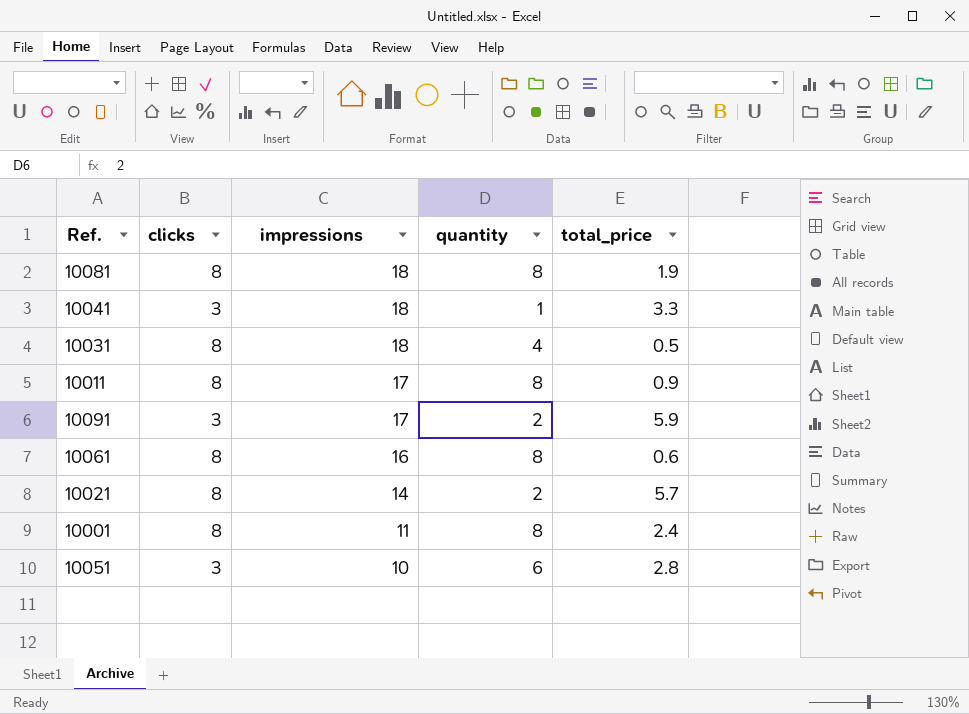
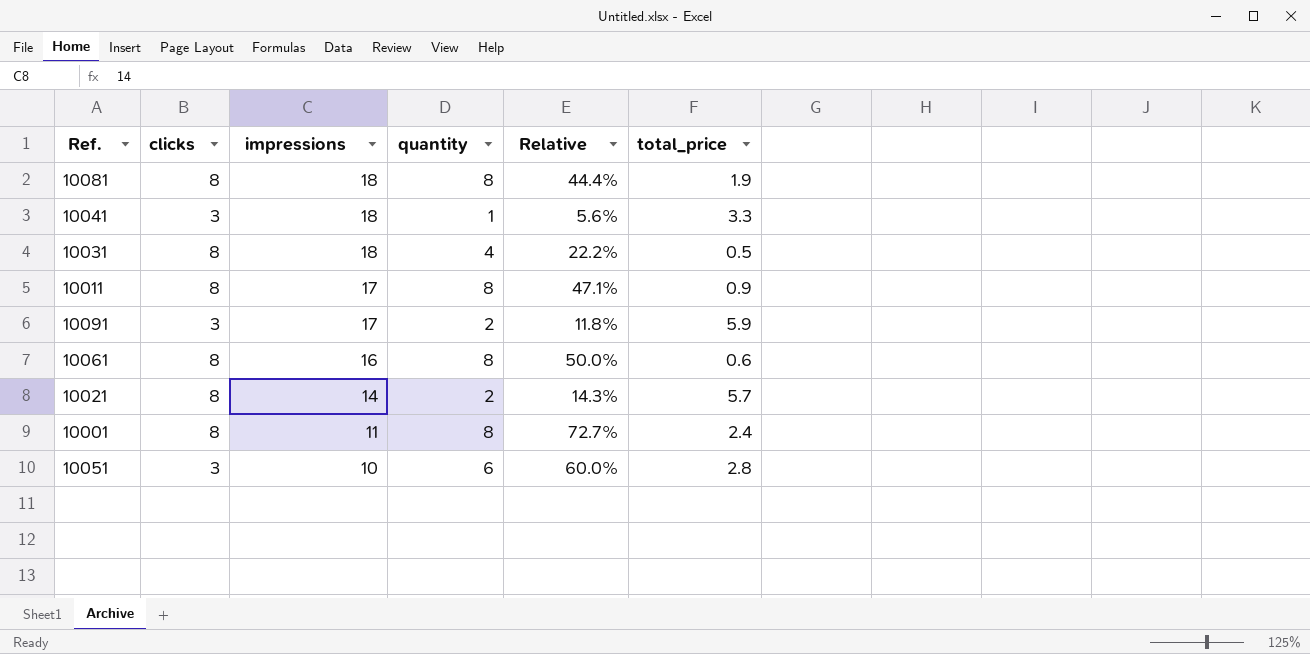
column Relative | formula: none -> [quantity] / [impressions]

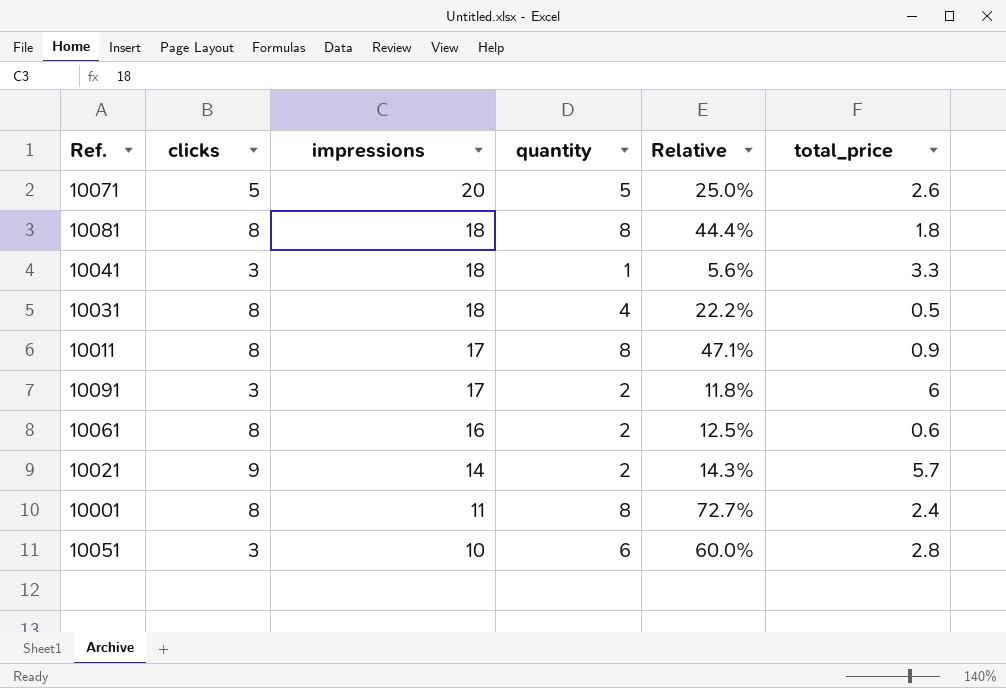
row 10071: none -> 5 | 20 | 5 | 25.0% | 2.6
10081 | total_price: 1.9 -> 1.8
10091 | total_price: 5.9 -> 6
10061 | quantity: 8 -> 2
10061 | Relative: 50.0% -> 12.5%
10021 | clicks: 8 -> 9

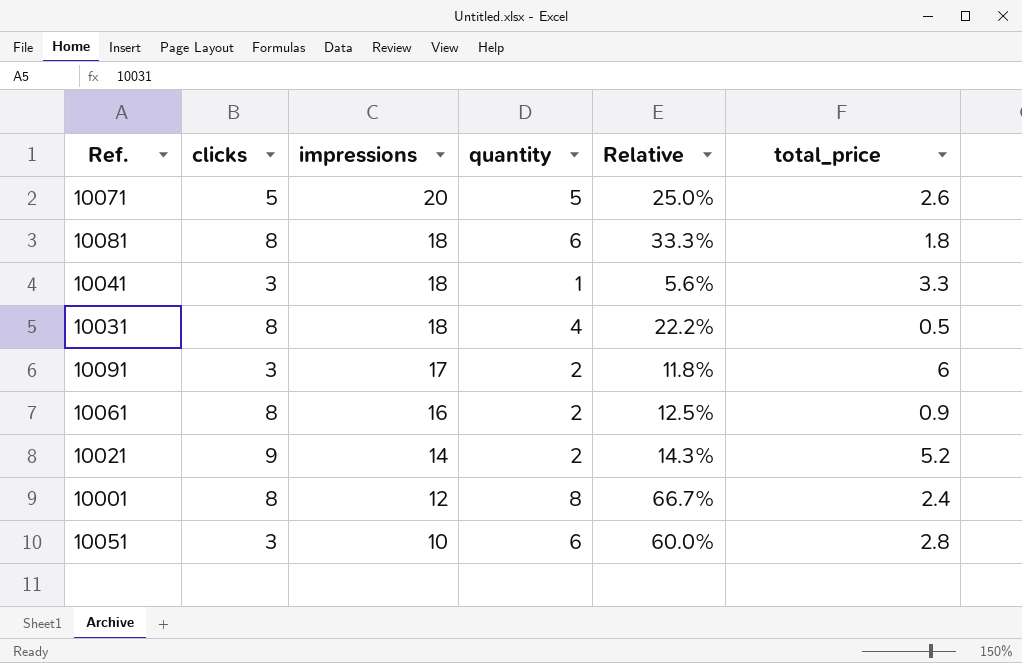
row 10011: 8 | 17 | 8 | 47.1% | 0.9 -> none
10081 | quantity: 8 -> 6
10081 | Relative: 44.4% -> 33.3%
10061 | total_price: 0.6 -> 0.9
10021 | total_price: 5.7 -> 5.2
10001 | impressions: 11 -> 12
10001 | Relative: 72.7% -> 66.7%

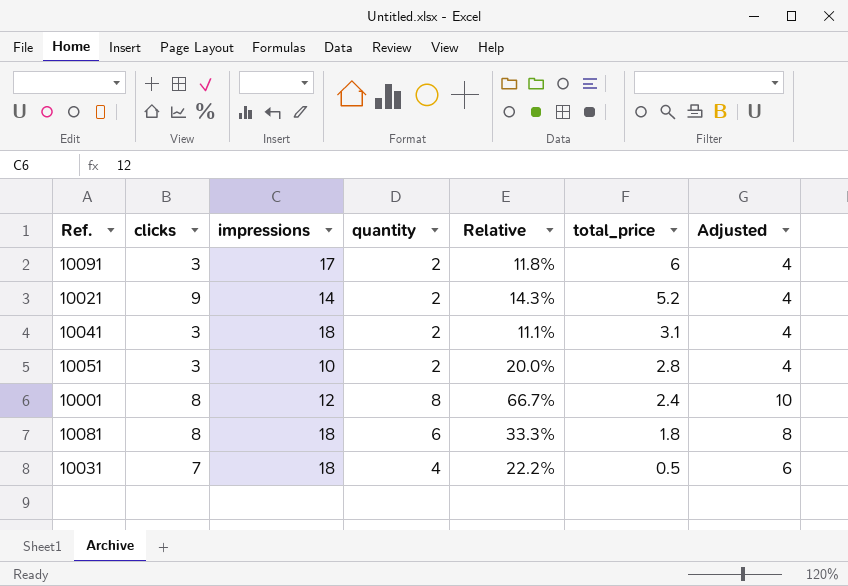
row order: impressions descending -> total_price descending
column Adjusted | formula: none -> [quantity] + 2
row 10071: 5 | 20 | 5 | 25.0% | 2.6 -> none
row 10061: 8 | 16 | 2 | 12.5% | 0.9 -> none
10041 | quantity: 1 -> 2
10041 | Relative: 5.6% -> 11.1%
10041 | total_price: 3.3 -> 3.1
10051 | quantity: 6 -> 2
10051 | Relative: 60.0% -> 20.0%
10031 | clicks: 8 -> 7

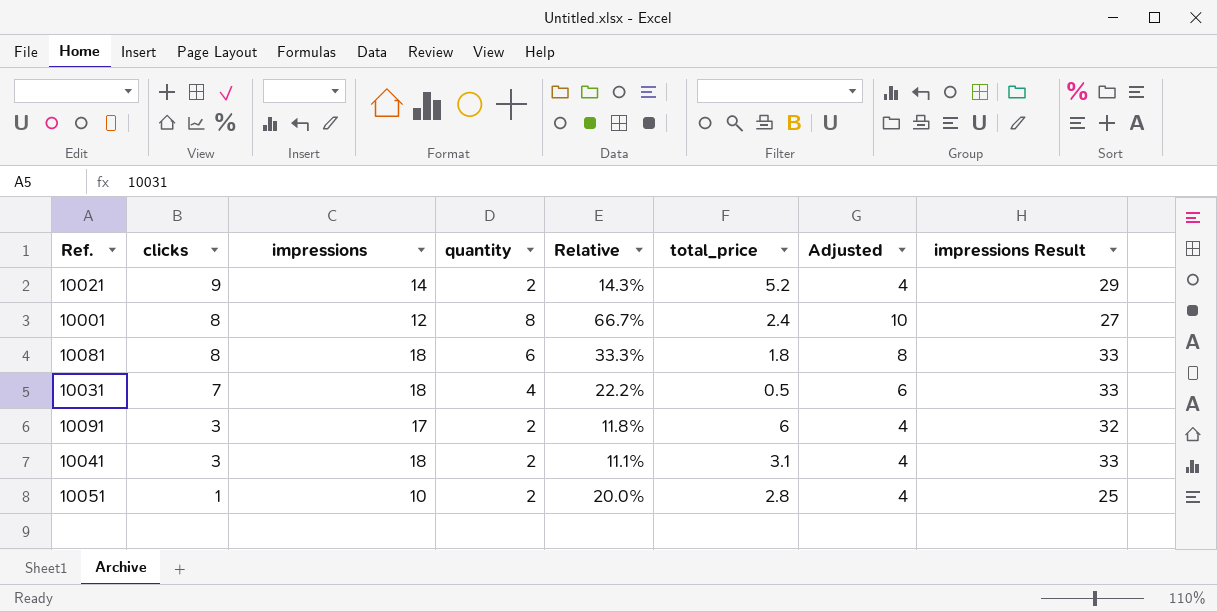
row order: total_price descending -> clicks descending
column impressions Result | formula: none -> [impressions] + 15
10051 | clicks: 3 -> 1

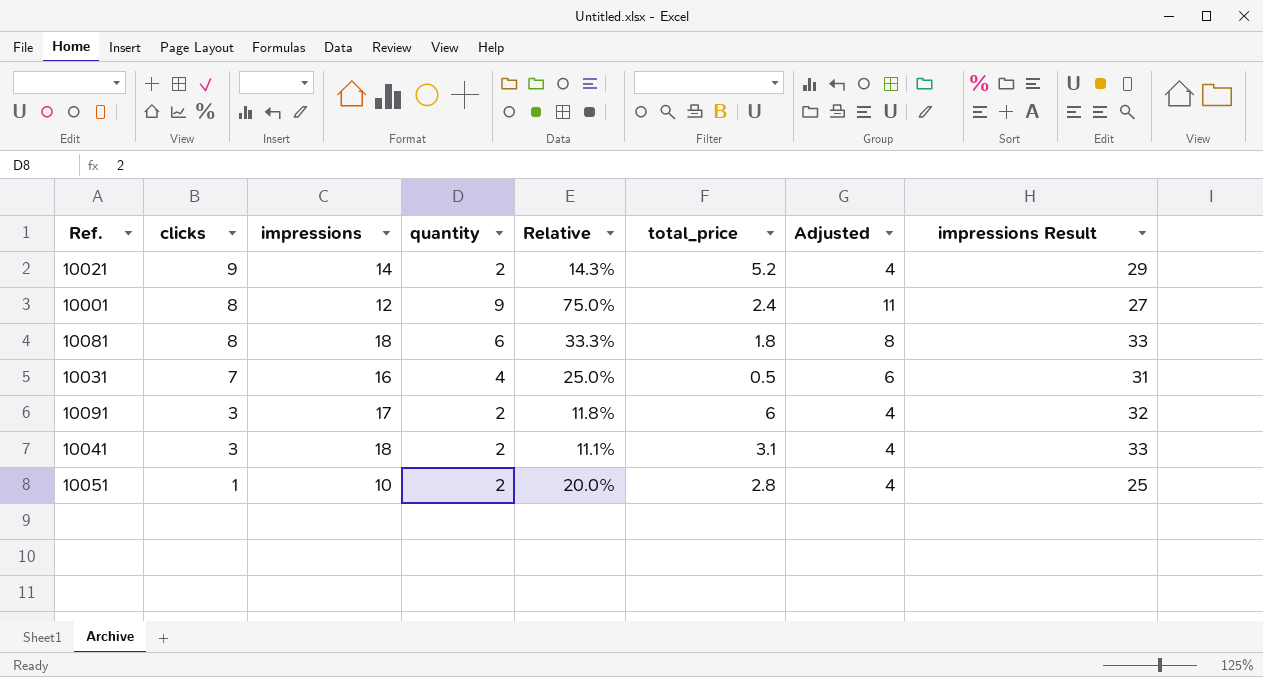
10001 | quantity: 8 -> 9
10001 | Relative: 66.7% -> 75.0%
10001 | Adjusted: 10 -> 11
10031 | impressions: 18 -> 16
10031 | Relative: 22.2% -> 25.0%
10031 | impressions Result: 33 -> 31

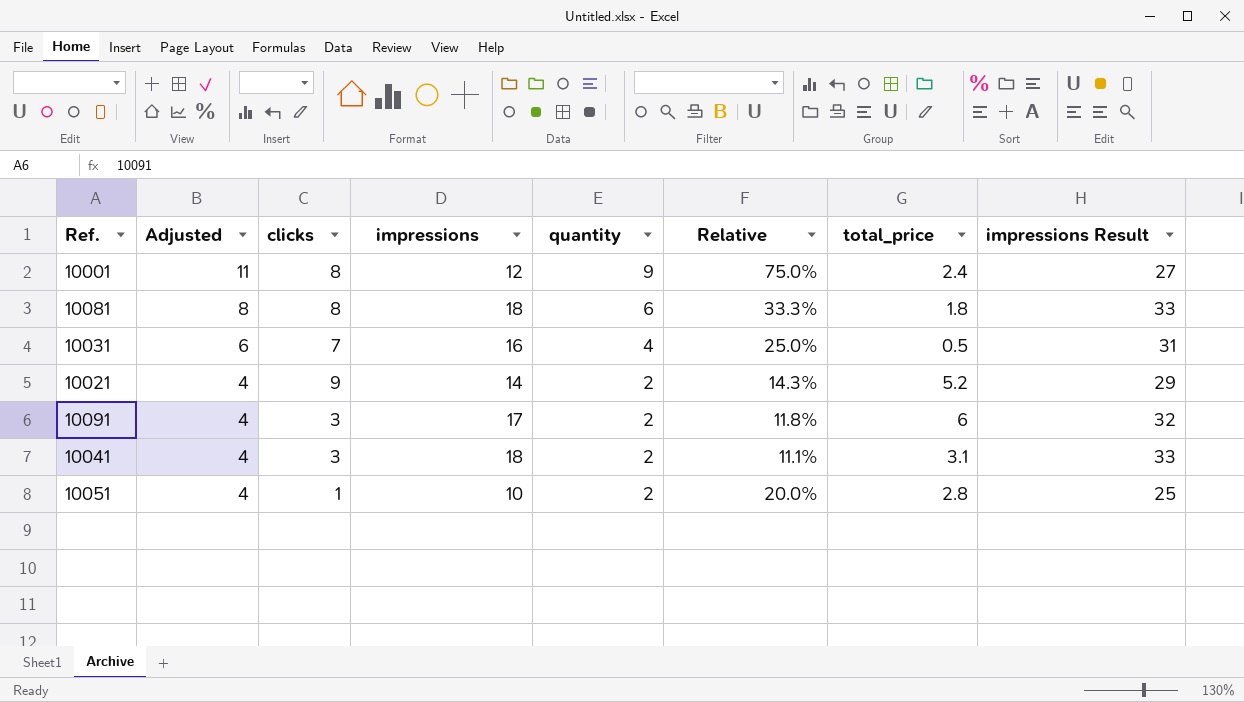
row order: clicks descending -> Adjusted descending
column Adjusted | position: 7 -> 2

